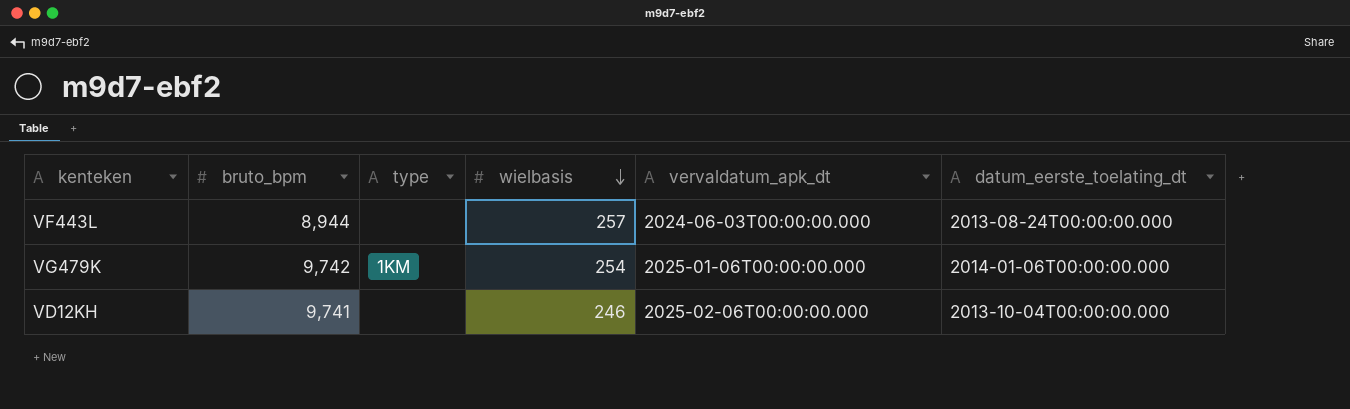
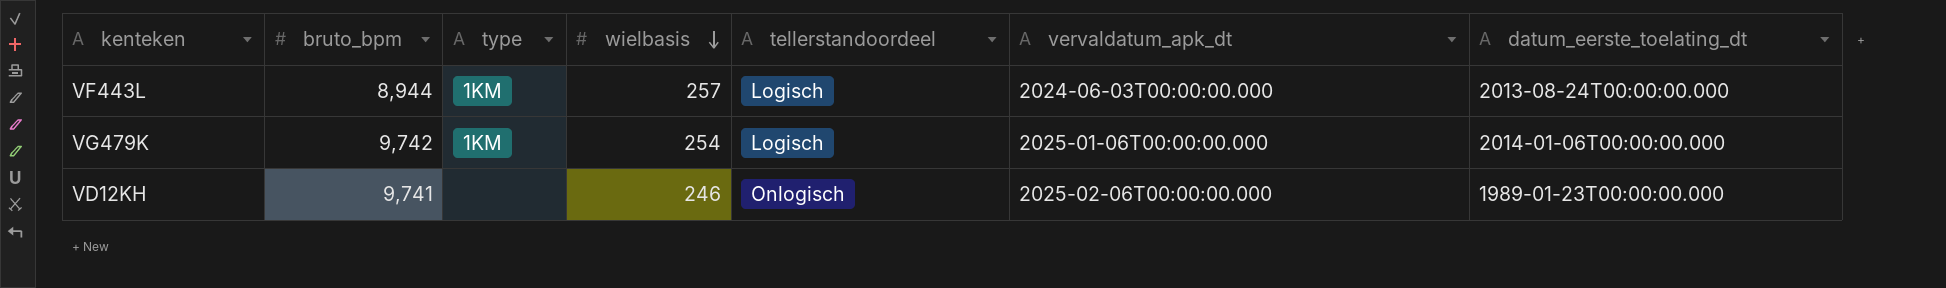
column tellerstandoordeel | position: none -> 5
VF443L | type: none -> 1KM
VD12KH | datum_eerste_toelating_dt: 2013-10-04T00:00:00.000 -> 1989-01-23T00:00:00.000

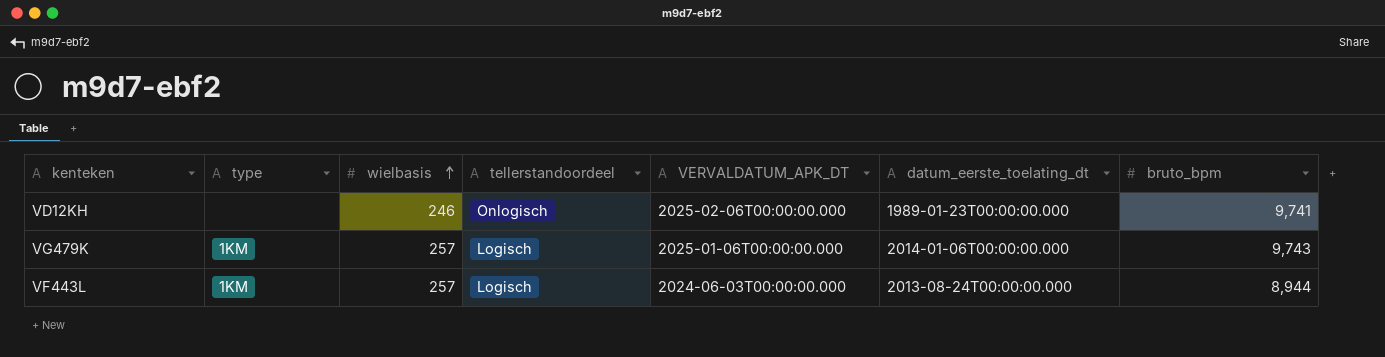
row order: wielbasis descending -> wielbasis ascending
column name: vervaldatum_apk_dt -> VERVALDATUM_APK_DT
column bruto_bpm | position: 2 -> 7
VG479K | wielbasis: 254 -> 257
VG479K | bruto_bpm: 9,742 -> 9,743

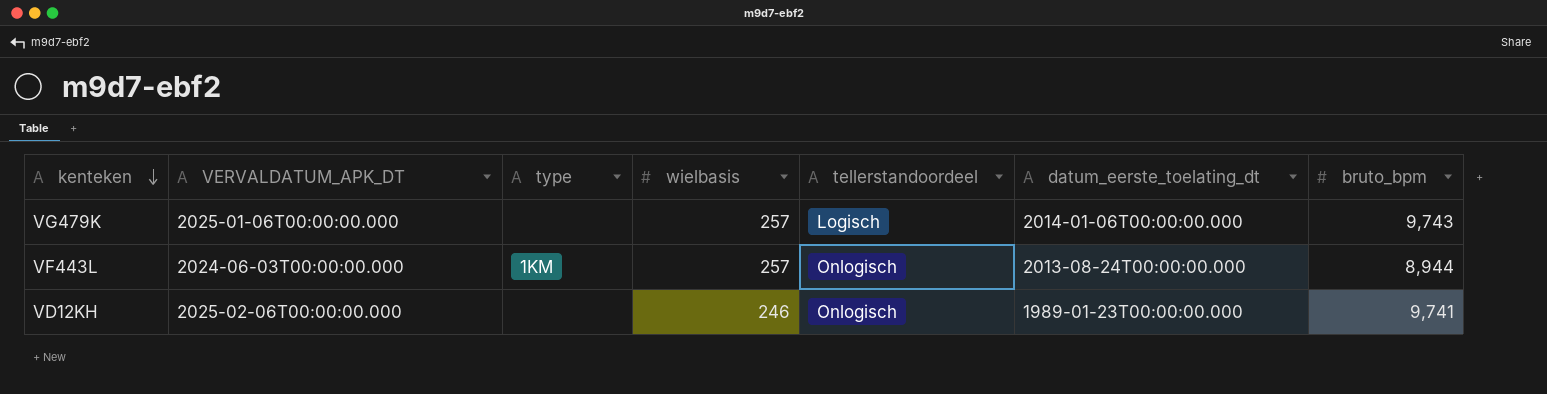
row order: wielbasis ascending -> kenteken descending
column VERVALDATUM_APK_DT | position: 5 -> 2
VG479K | type: 1KM -> none
VF443L | tellerstandoordeel: Logisch -> Onlogisch

